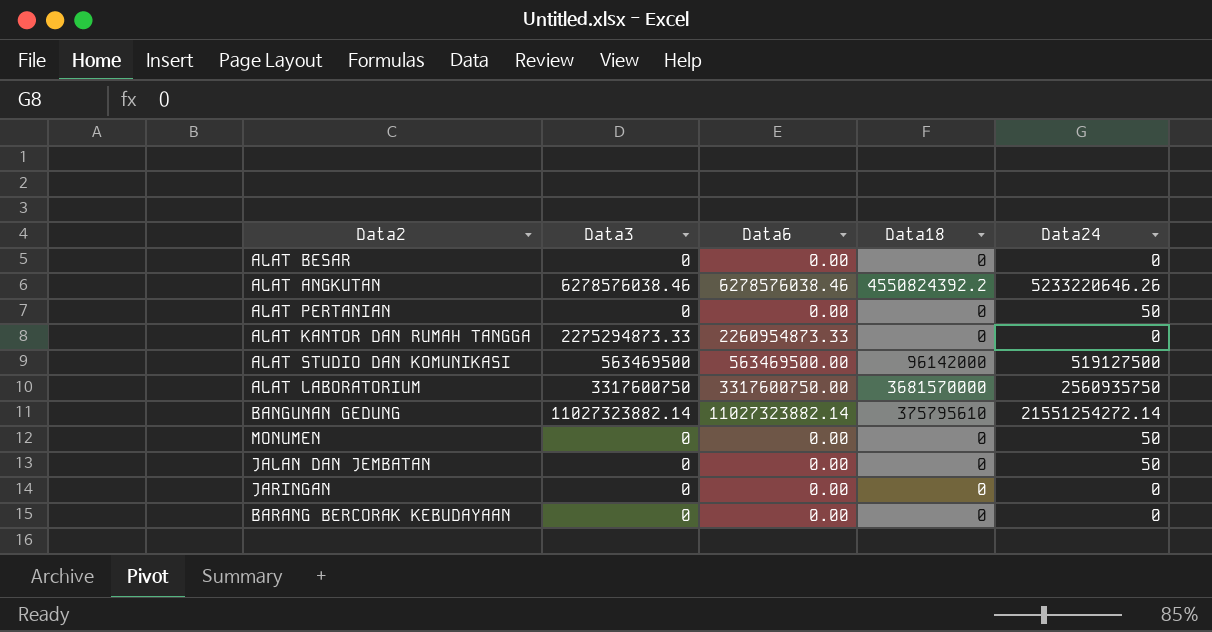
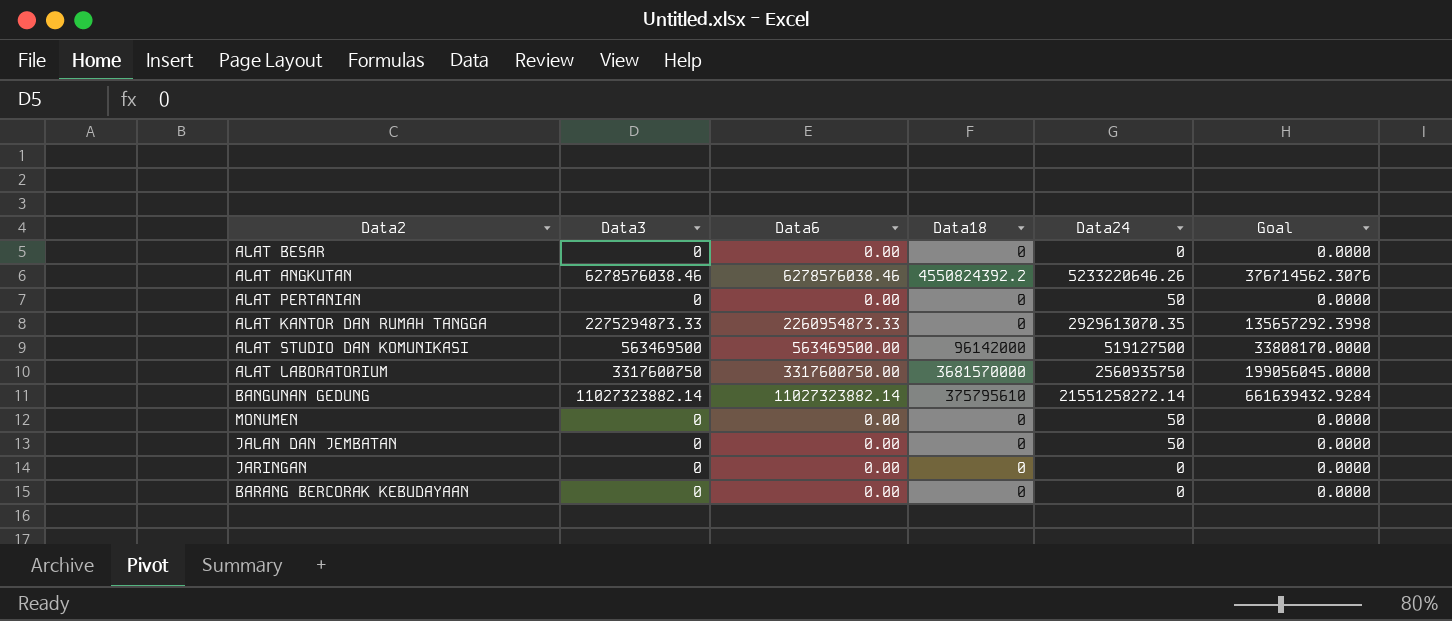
column Goal | formula: none -> [Data6] * 0.06
ALAT KANTOR DAN RUMAH TANGGA | Data24: 0 -> 2929613070.35
BANGUNAN GEDUNG | Data24: 21551254272.14 -> 21551258272.14

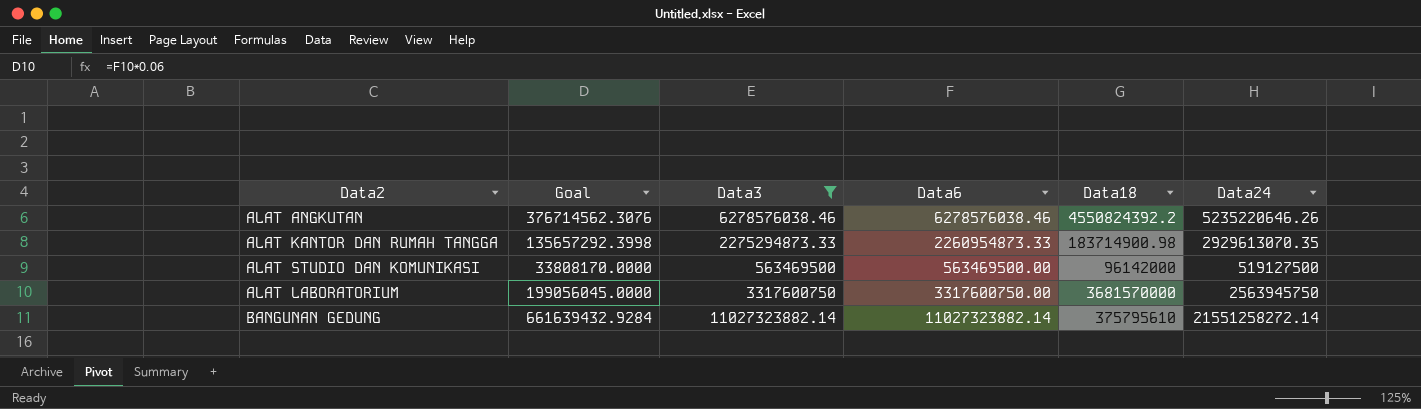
filter: none -> Data3 != 0
column Goal | position: 6 -> 2
ALAT ANGKUTAN | Data24: 5233220646.26 -> 5235220646.26
ALAT KANTOR DAN RUMAH TANGGA | Data18: 0 -> 183714900.98
ALAT LABORATORIUM | Data24: 2560935750 -> 2563945750

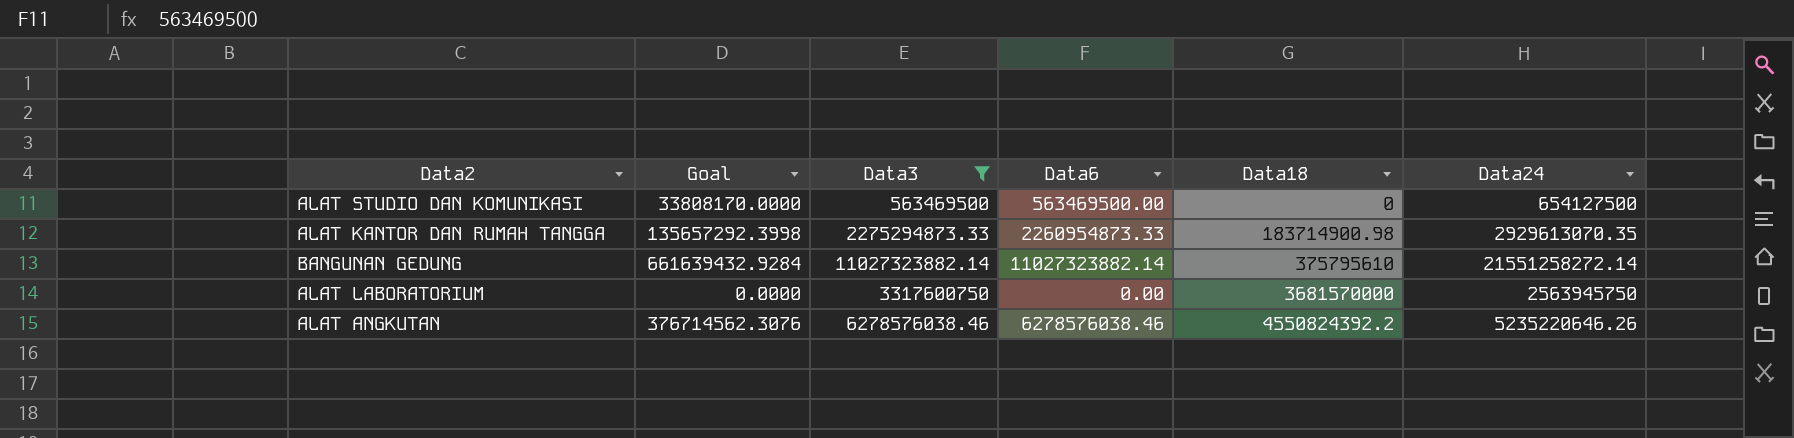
row order: none -> Data18 ascending
ALAT STUDIO DAN KOMUNIKASI | Data18: 96142000 -> 0
ALAT STUDIO DAN KOMUNIKASI | Data24: 519127500 -> 654127500
ALAT LABORATORIUM | Goal: 199056045.0000 -> 0.0000
ALAT LABORATORIUM | Data6: 3317600750.00 -> 0.00

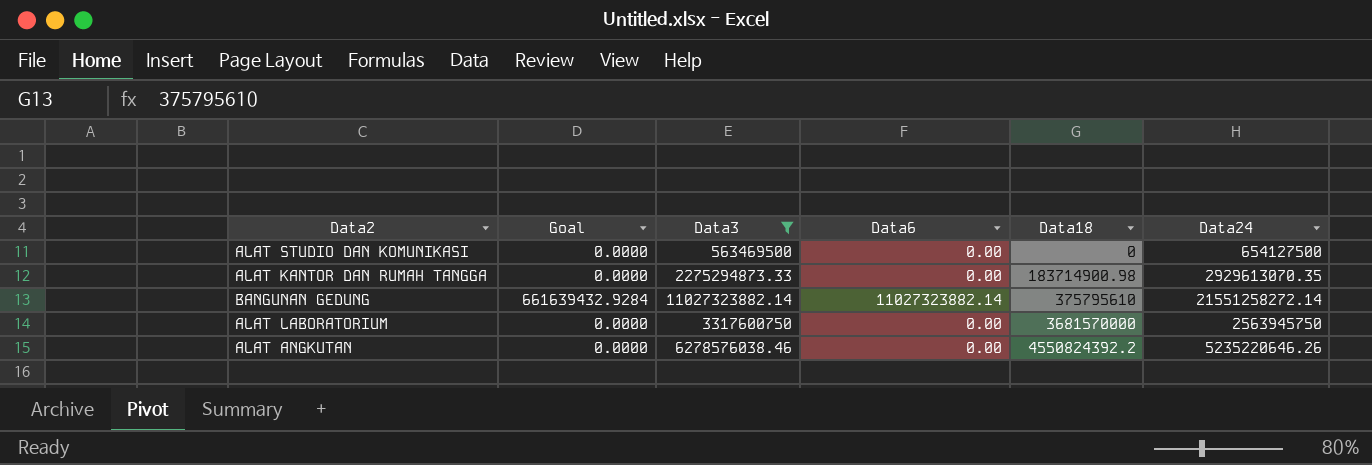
ALAT STUDIO DAN KOMUNIKASI | Goal: 33808170.0000 -> 0.0000
ALAT STUDIO DAN KOMUNIKASI | Data6: 563469500.00 -> 0.00
ALAT KANTOR DAN RUMAH TANGGA | Goal: 135657292.3998 -> 0.0000
ALAT KANTOR DAN RUMAH TANGGA | Data6: 2260954873.33 -> 0.00
ALAT ANGKUTAN | Goal: 376714562.3076 -> 0.0000
ALAT ANGKUTAN | Data6: 6278576038.46 -> 0.00

